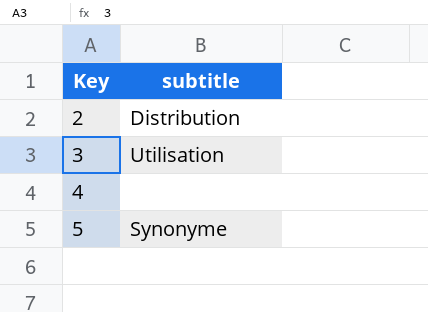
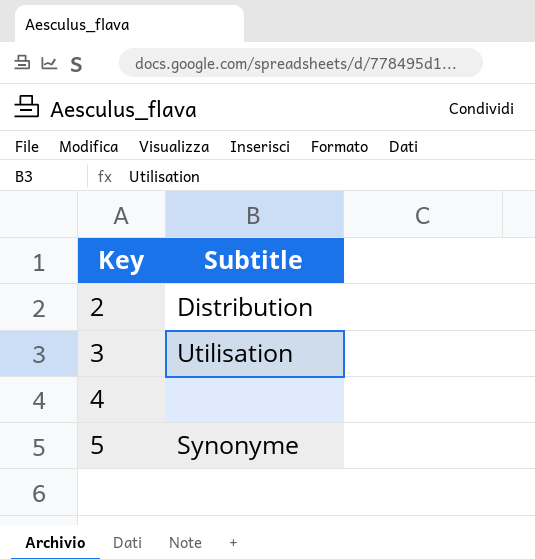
column name: subtitle -> Subtitle

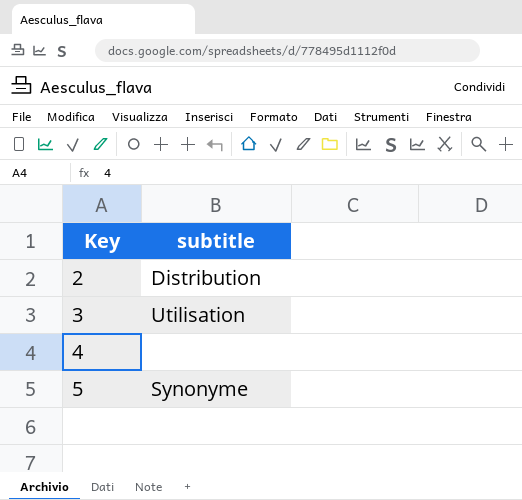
column name: Subtitle -> subtitle

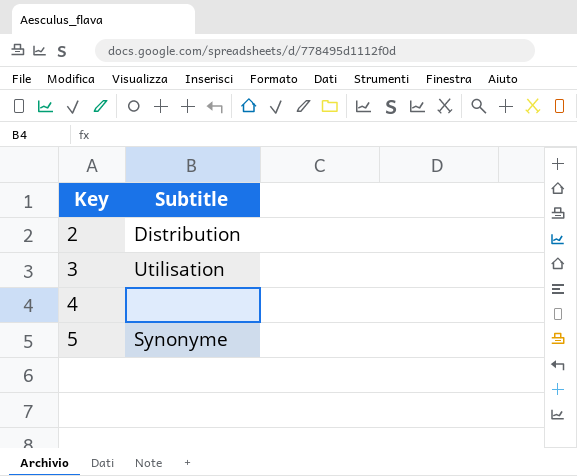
column name: subtitle -> Subtitle

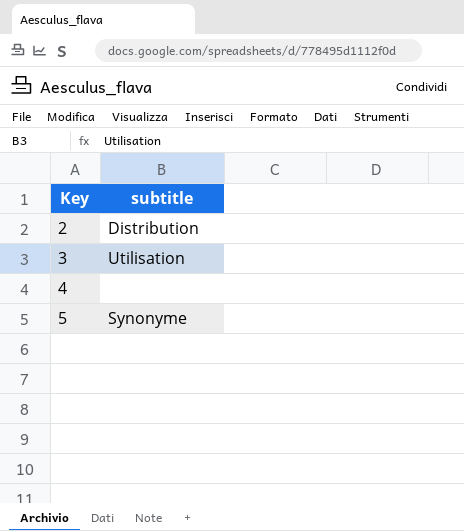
column name: Subtitle -> subtitle

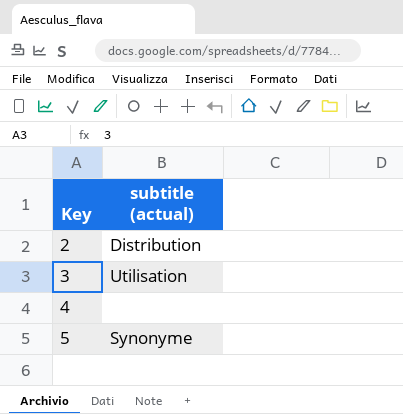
column name: subtitle -> subtitle (actual)

